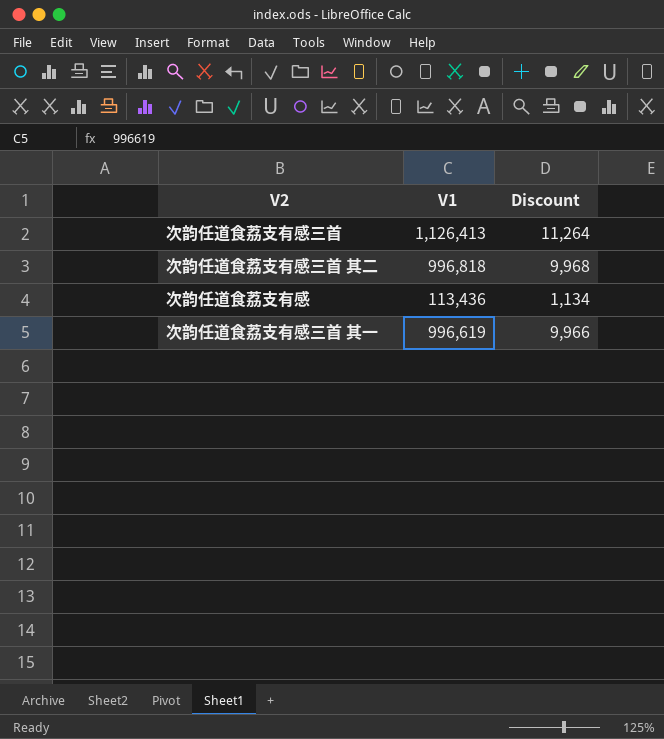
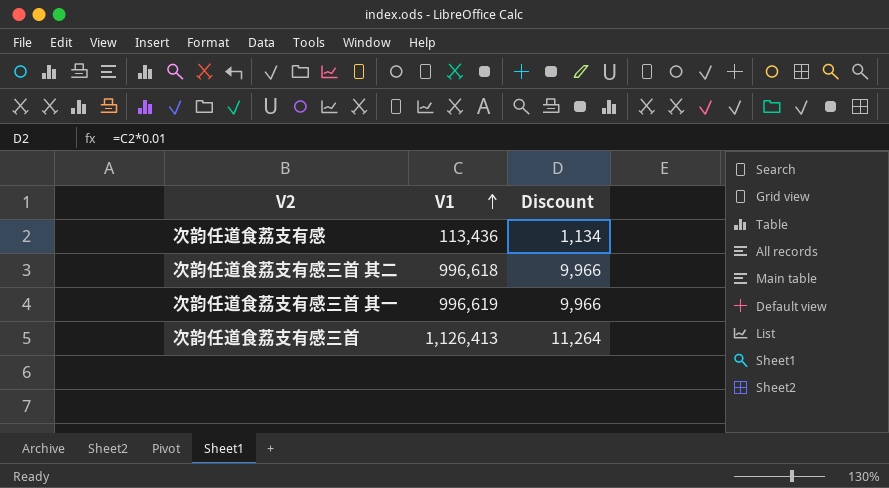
row order: none -> V1 ascending
次韵任道食荔支有感三首 其二 | V1: 996,818 -> 996,618
次韵任道食荔支有感三首 其二 | Discount: 9,968 -> 9,966

